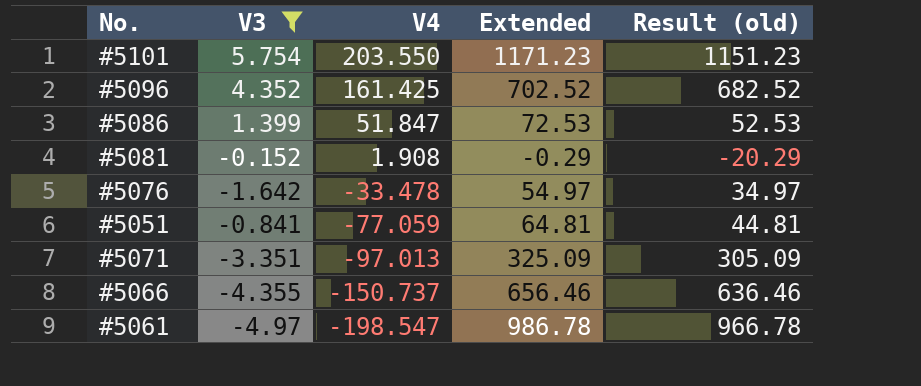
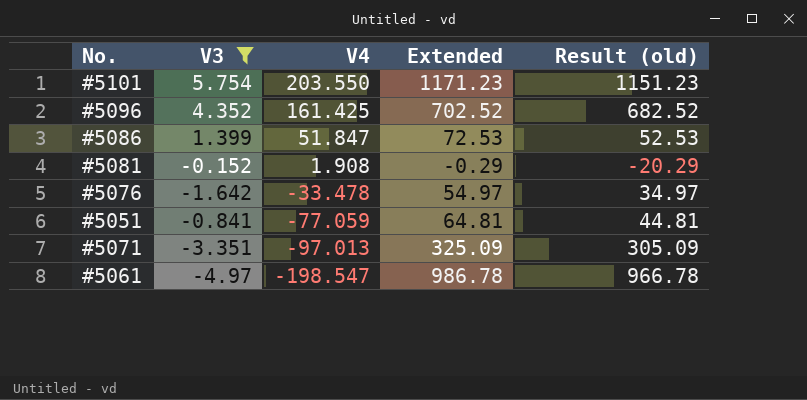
row #5066: -4.355 | -150.737 | 656.46 | 636.46 -> none

